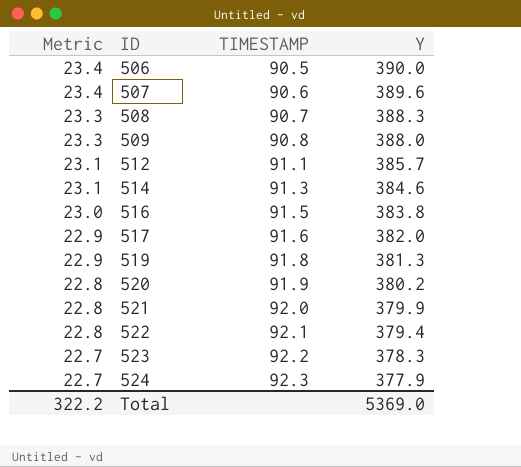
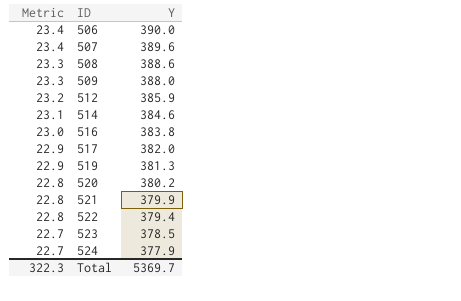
column TIMESTAMP | position: 3 -> none
508 | Y: 388.3 -> 388.6
512 | Metric: 23.1 -> 23.2
512 | Y: 385.7 -> 385.9
523 | Y: 378.3 -> 378.5
Total | Metric: 322.2 -> 322.3
Total | Y: 5369.0 -> 5369.7

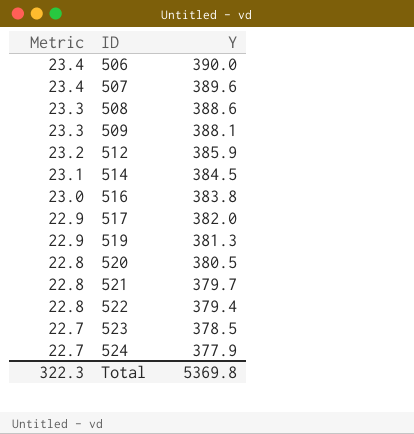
509 | Y: 388.0 -> 388.1
514 | Y: 384.6 -> 384.5
520 | Y: 380.2 -> 380.5
521 | Y: 379.9 -> 379.7
Total | Y: 5369.7 -> 5369.8

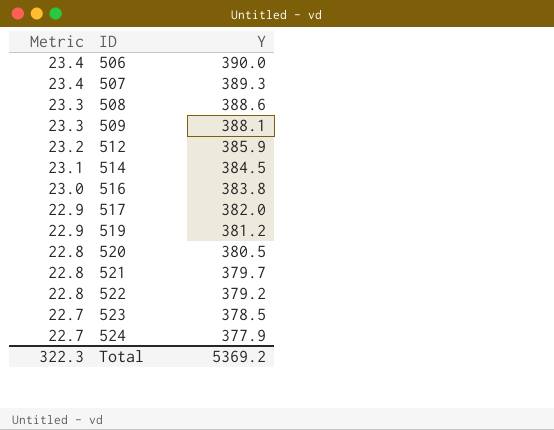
507 | Y: 389.6 -> 389.3
519 | Y: 381.3 -> 381.2
522 | Y: 379.4 -> 379.2
Total | Y: 5369.8 -> 5369.2

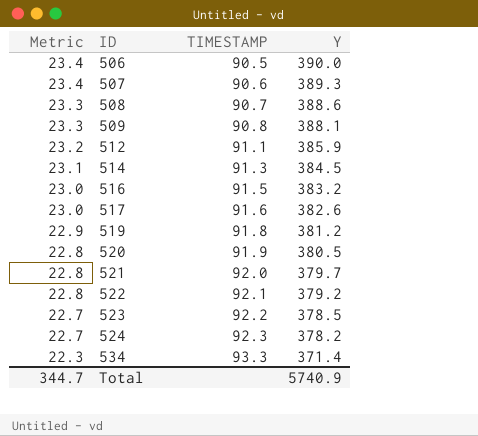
column TIMESTAMP | position: none -> 3
516 | Y: 383.8 -> 383.2
517 | Metric: 22.9 -> 23.0
517 | Y: 382.0 -> 382.6
524 | Y: 377.9 -> 378.2
row 534: none -> 22.3 | 93.3 | 371.4
Total | Metric: 322.3 -> 344.7
Total | Y: 5369.2 -> 5740.9

